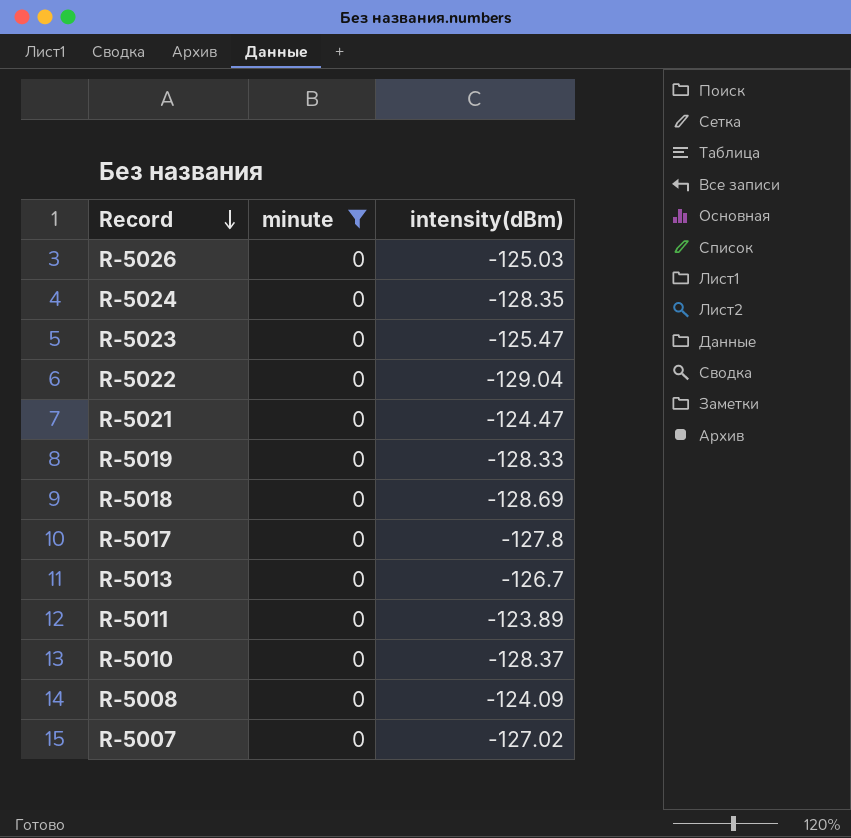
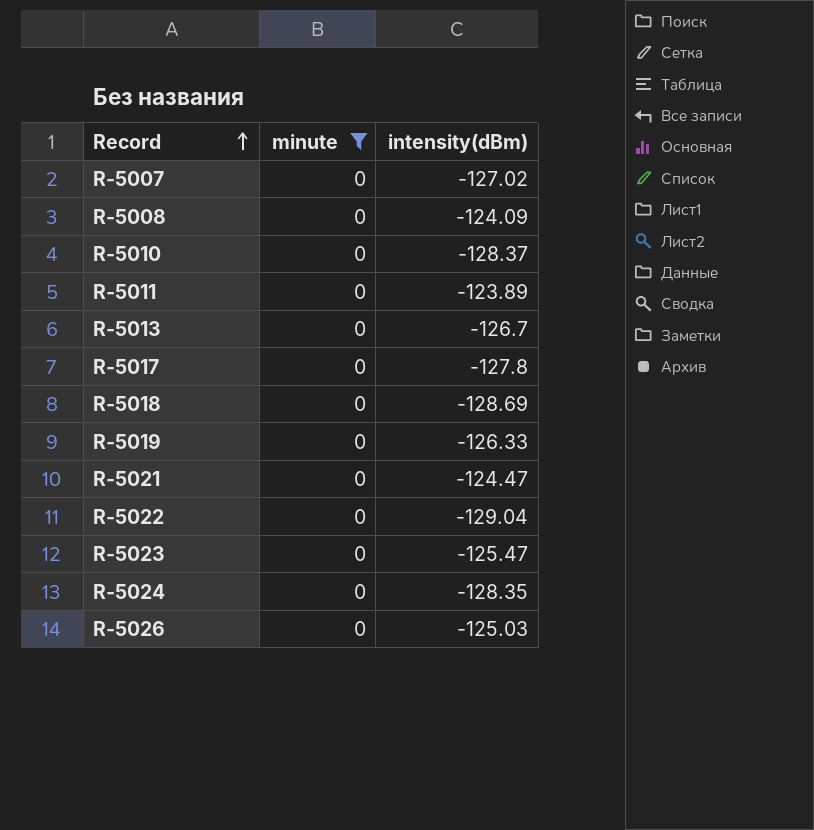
row order: Record descending -> Record ascending
R-5019 | intensity(dBm): -128.33 -> -126.33

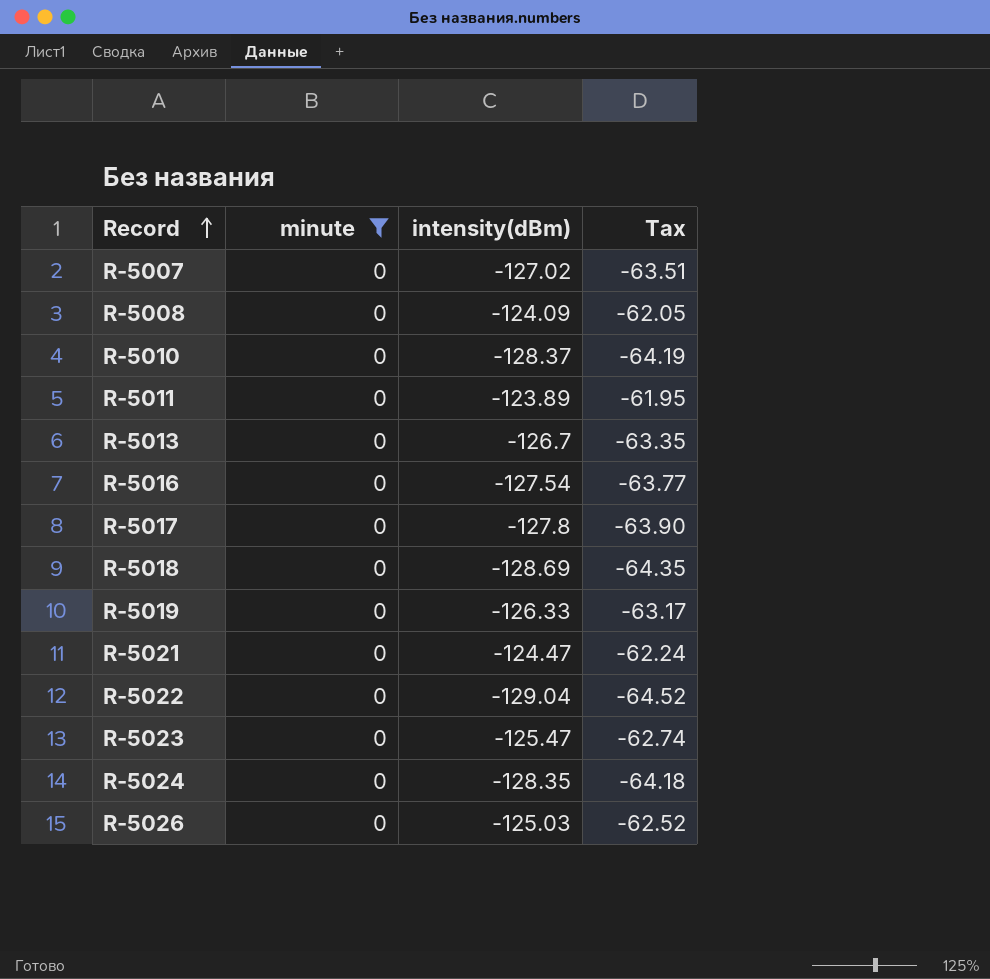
column Tax | formula: none -> [intensity(dBm)] * 0.5
row R-5016: none -> 0 | -127.54 | -63.77

